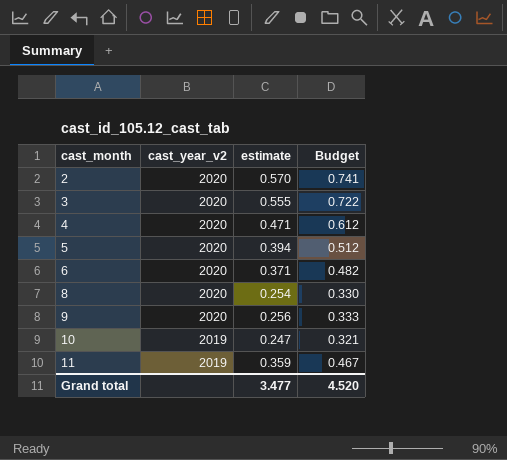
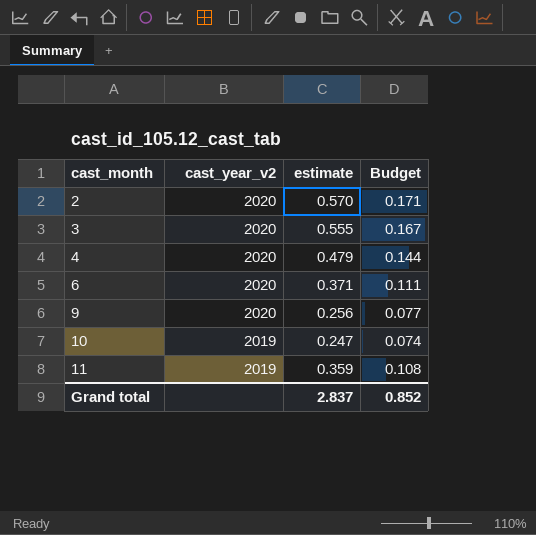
column Budget | formula: [estimate] * 1.3 -> [estimate] * 0.3
row 5: 2020 | 0.394 | 0.512 -> none
row 8: 2020 | 0.254 | 0.330 -> none
4 | estimate: 0.471 -> 0.479
Grand total | estimate: 3.477 -> 2.837
Grand total | Budget: 4.520 -> 0.852

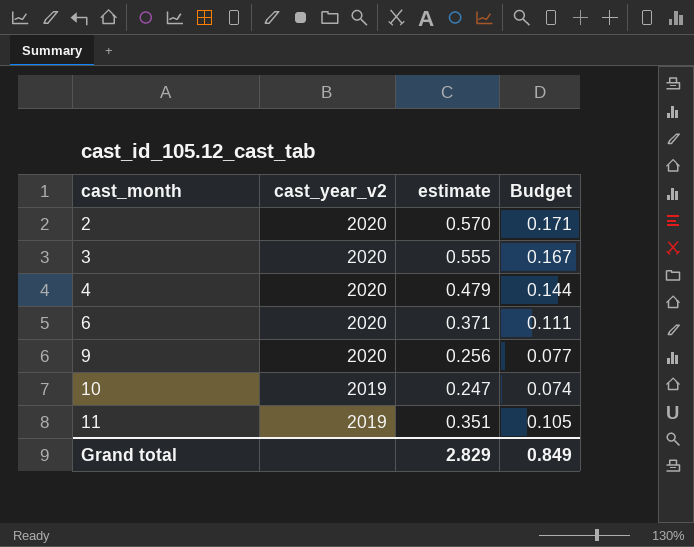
11 | estimate: 0.359 -> 0.351
11 | Budget: 0.108 -> 0.105
Grand total | estimate: 2.837 -> 2.829
Grand total | Budget: 0.852 -> 0.849

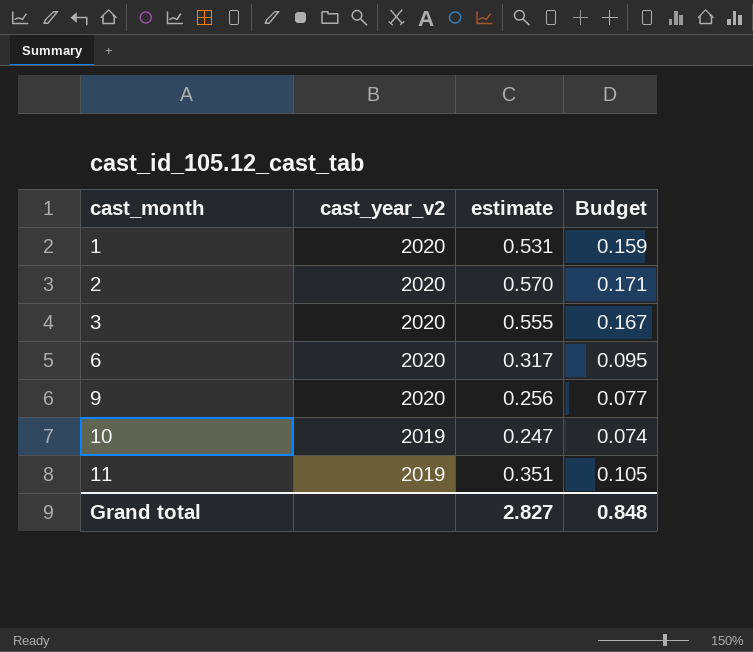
row 4: 2020 | 0.479 | 0.144 -> none
row 1: none -> 2020 | 0.531 | 0.159
6 | estimate: 0.371 -> 0.317
6 | Budget: 0.111 -> 0.095
Grand total | estimate: 2.829 -> 2.827
Grand total | Budget: 0.849 -> 0.848

